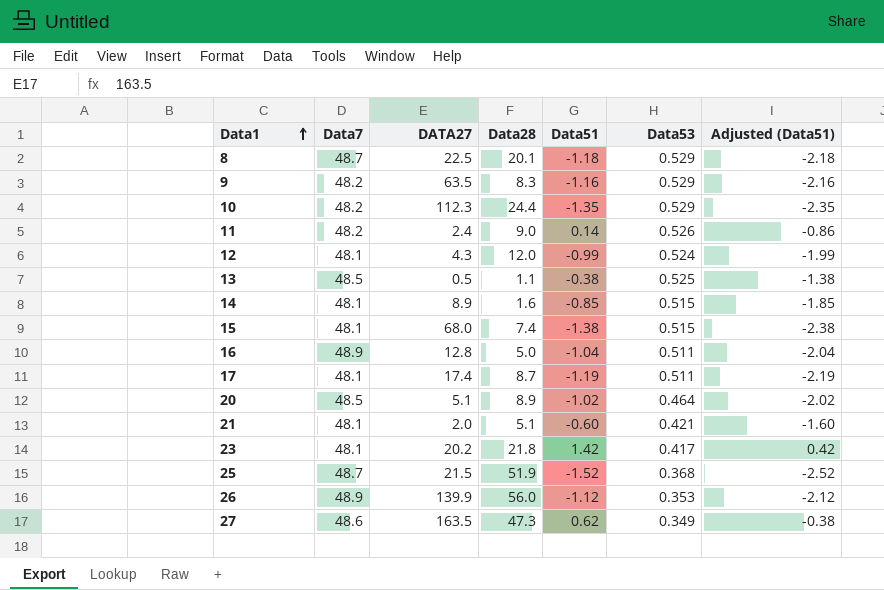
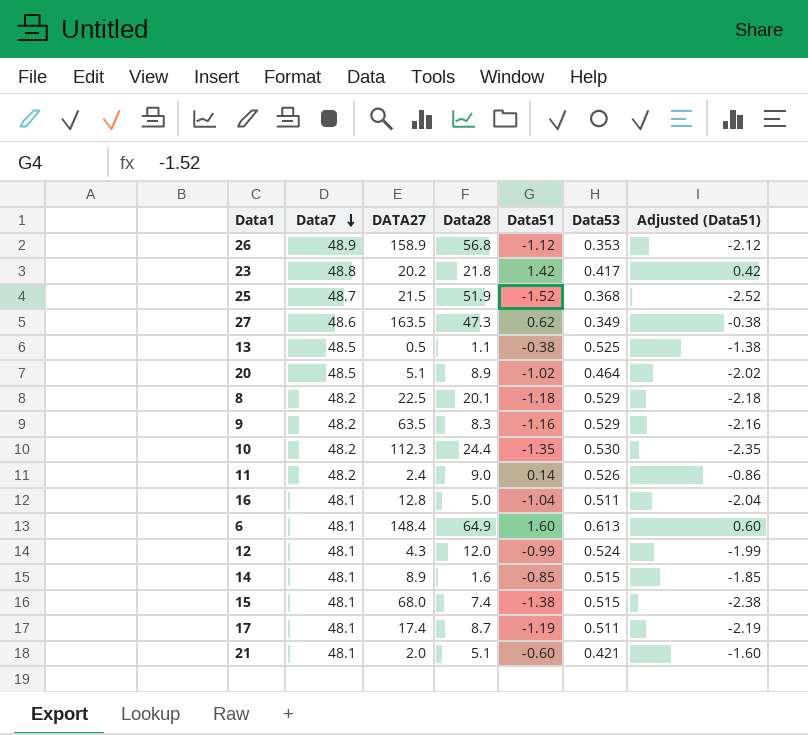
row order: Data1 ascending -> Data7 descending
26 | DATA27: 139.9 -> 158.9
26 | Data28: 56.0 -> 56.8
23 | Data7: 48.1 -> 48.8
8 | Data7: 48.7 -> 48.2
10 | Data53: 0.529 -> 0.530
16 | Data7: 48.9 -> 48.1
row 6: none -> 48.1 | 148.4 | 64.9 | 1.60 | 0.613 | 0.60

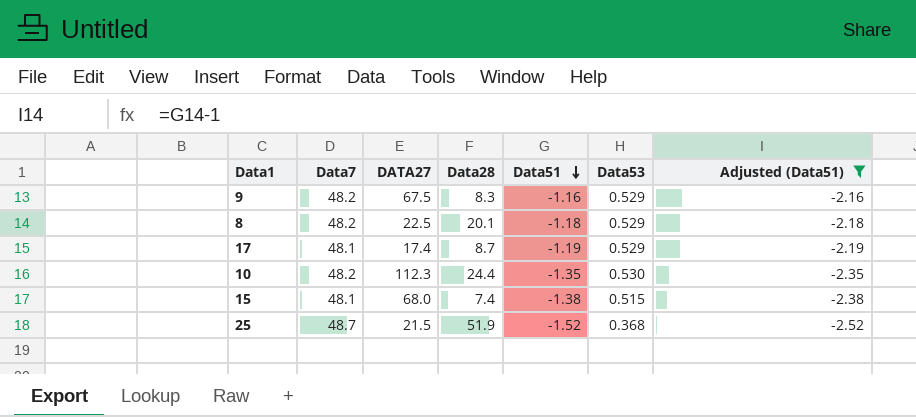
filter: none -> Adjusted (Data51) <= -2.16
row order: Data7 descending -> Data51 descending
9 | DATA27: 63.5 -> 67.5
17 | Data53: 0.511 -> 0.529

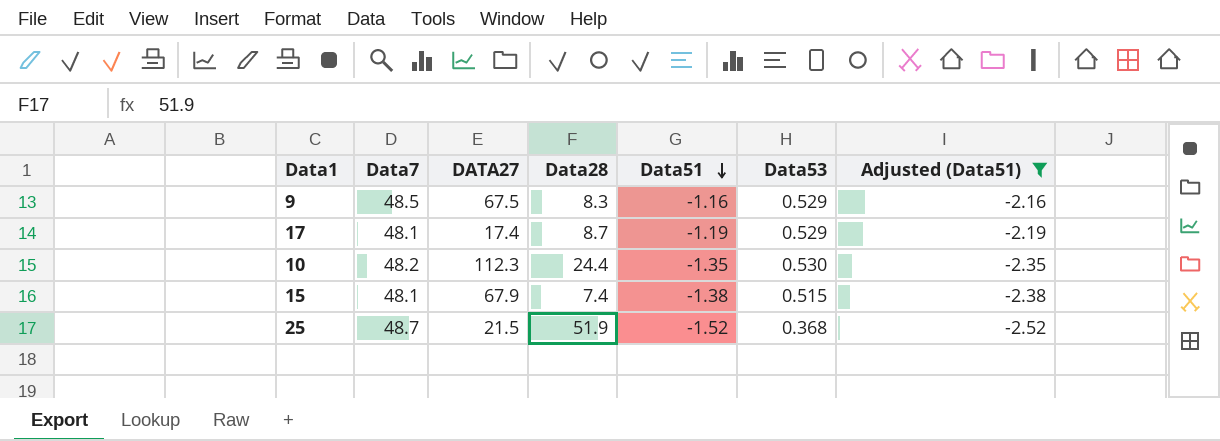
row 8: 48.2 | 22.5 | 20.1 | -1.18 | 0.529 | -2.18 -> none
9 | Data7: 48.2 -> 48.5
15 | DATA27: 68.0 -> 67.9

